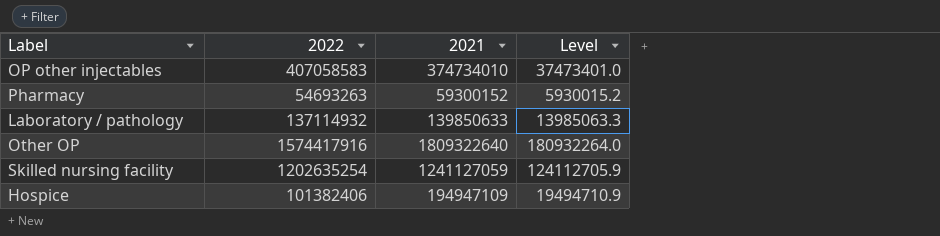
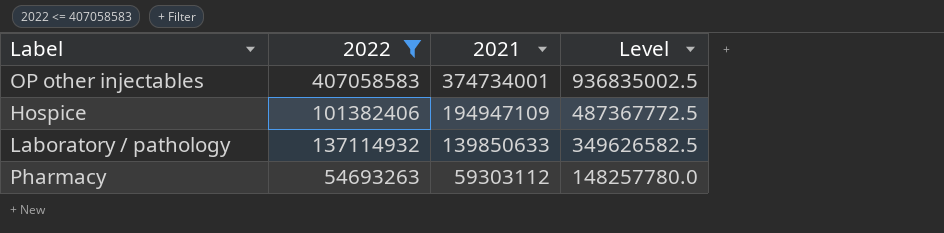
filter: none -> 2022 <= 407058583
row order: none -> 2021 descending
column Level | formula: [2021] * 0.1 -> [2021] * 2.5
OP other injectables | 2021: 374734010 -> 374734001
Pharmacy | 2021: 59300152 -> 59303112

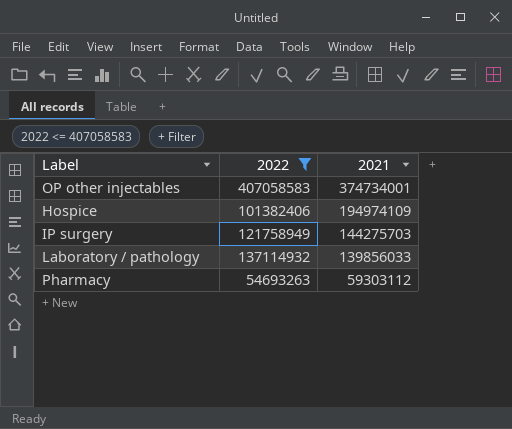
column Level | formula: [2021] * 2.5 -> none
Hospice | 2021: 194947109 -> 194974109
row IP surgery: none -> 121758949 | 144275703
Laboratory / pathology | 2021: 139850633 -> 139856033

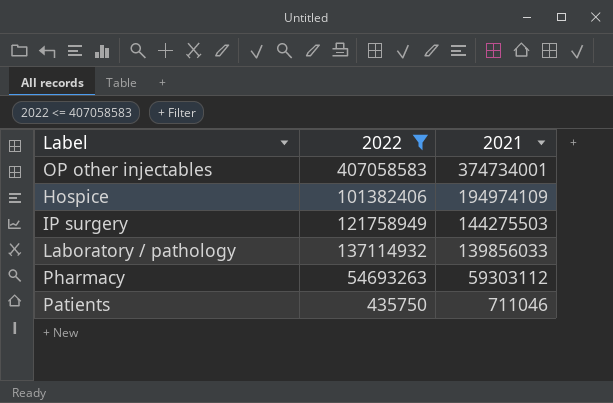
IP surgery | 2021: 144275703 -> 144275503
row Patients: none -> 435750 | 711046

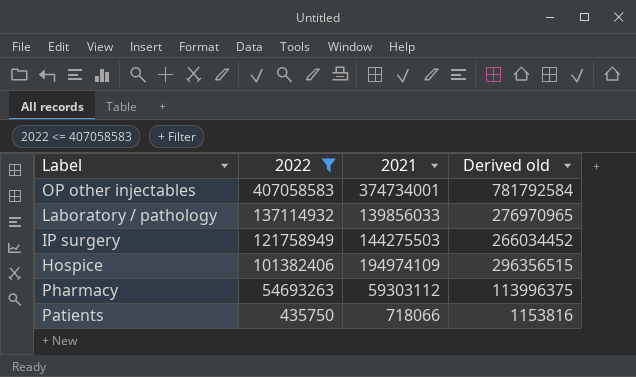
row order: 2021 descending -> 2022 descending
column Derived old | formula: none -> [2022] + [2021]
Patients | 2021: 711046 -> 718066

